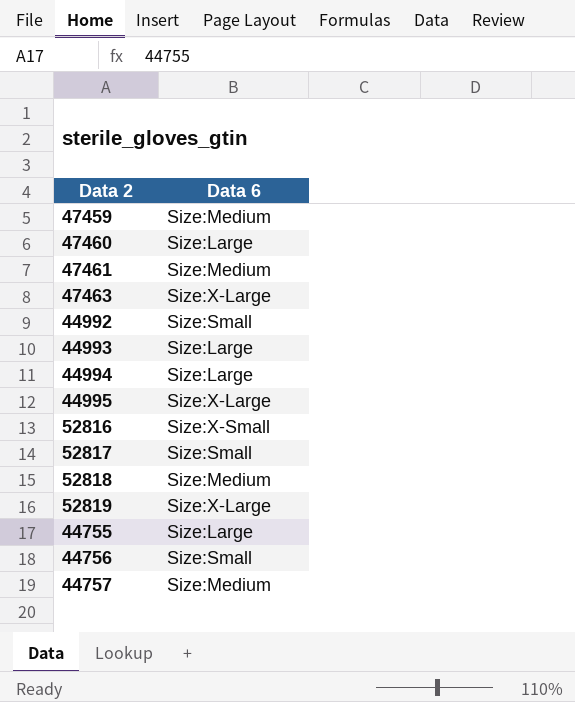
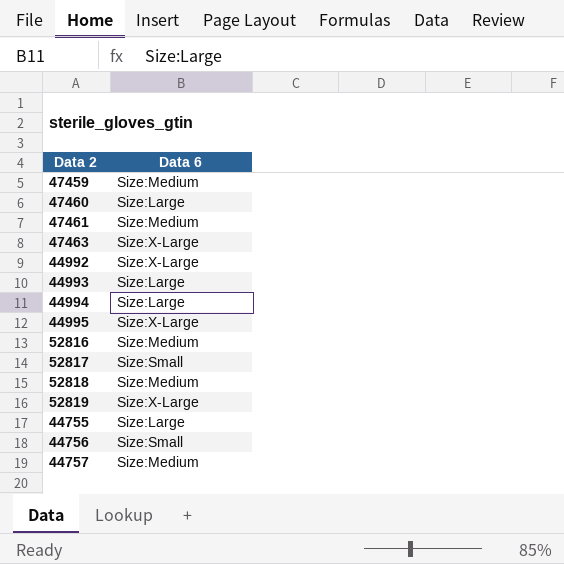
44992 | Data 6: Size:Small -> Size:X-Large
52816 | Data 6: Size:X-Small -> Size:Medium

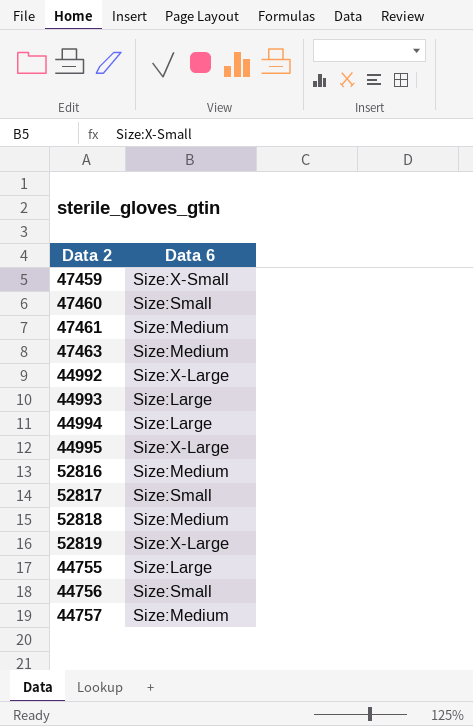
47459 | Data 6: Size:Medium -> Size:X-Small
47460 | Data 6: Size:Large -> Size:Small
47463 | Data 6: Size:X-Large -> Size:Medium

